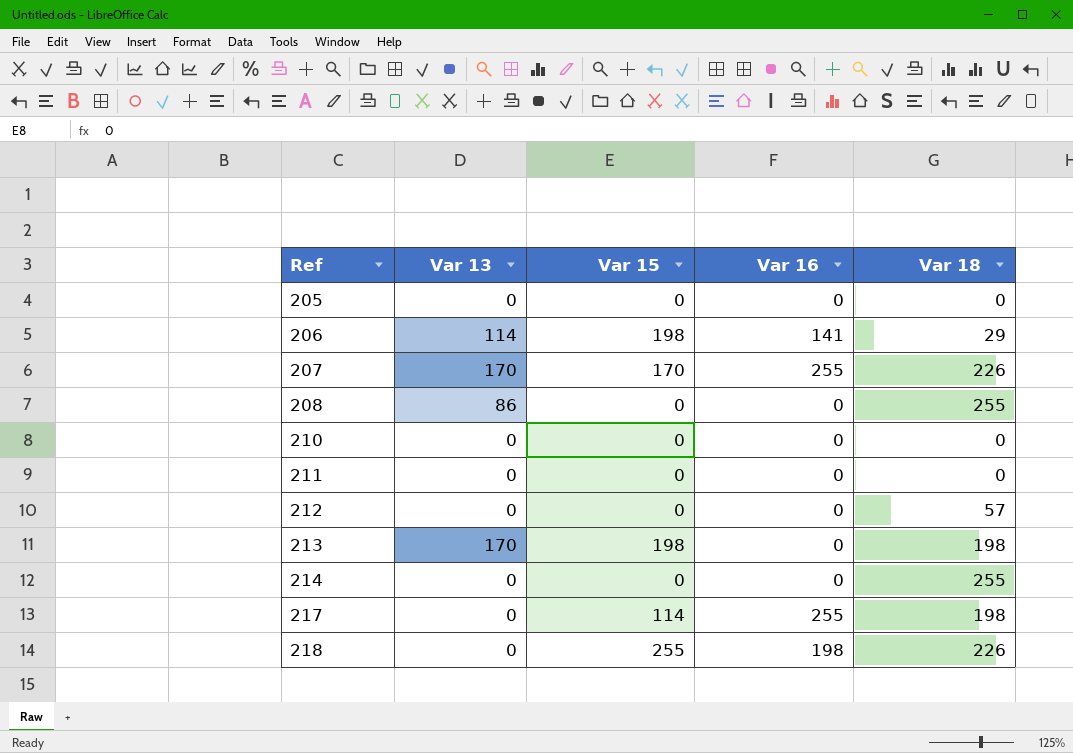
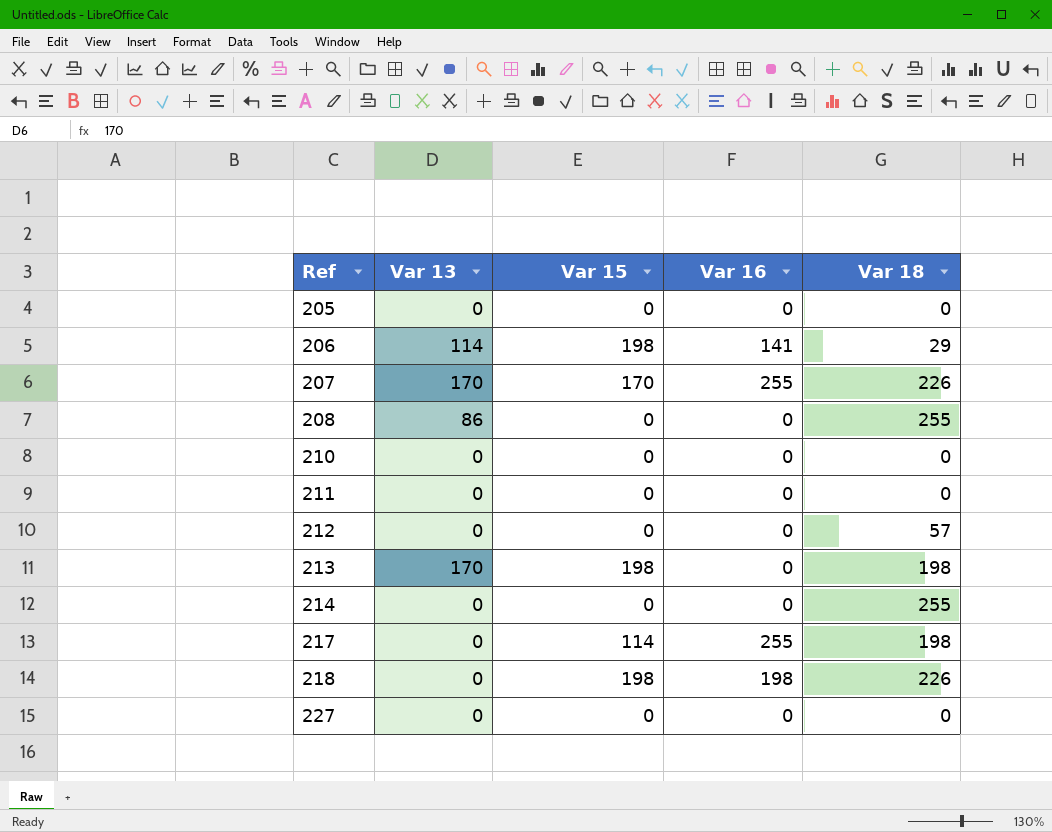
218 | Var 15: 255 -> 198
row 227: none -> 0 | 0 | 0 | 0

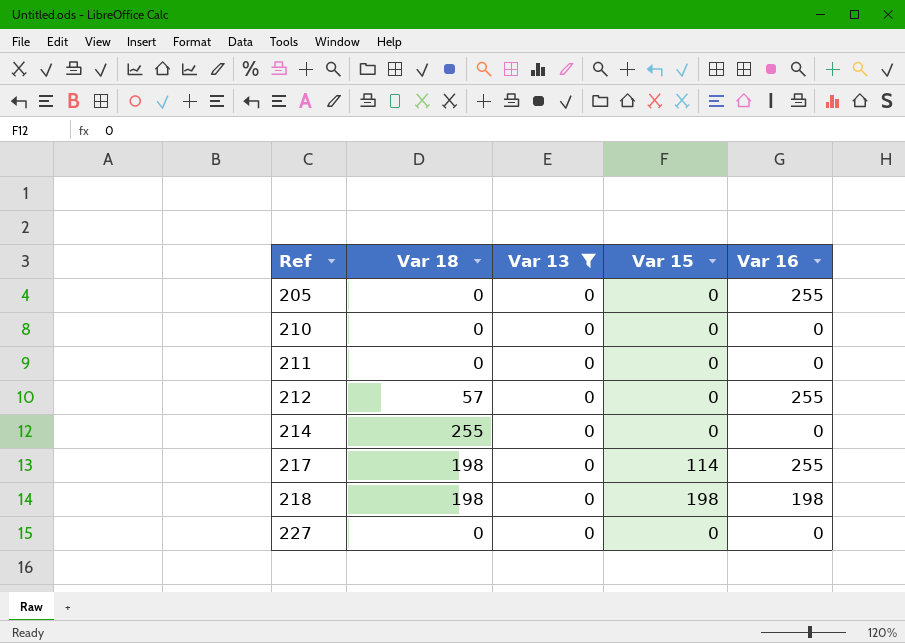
filter: none -> Var 13 = 0
column Var 18 | position: 5 -> 2
205 | Var 16: 0 -> 255
212 | Var 16: 0 -> 255
218 | Var 18: 226 -> 198

